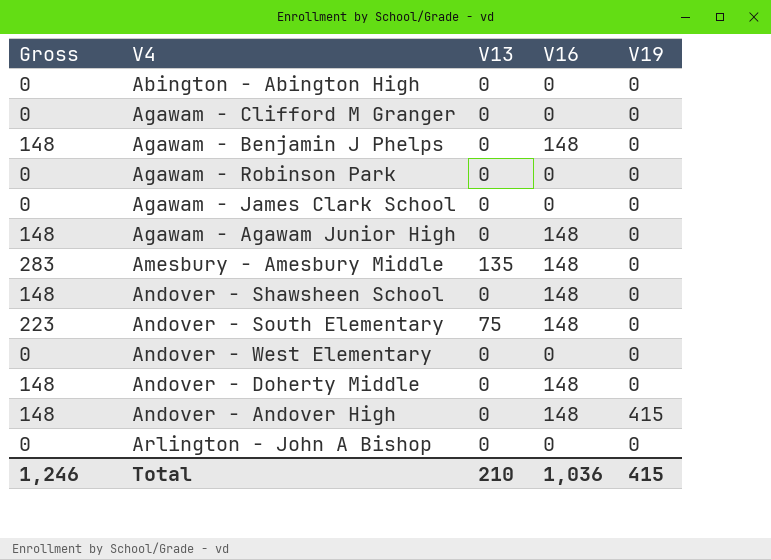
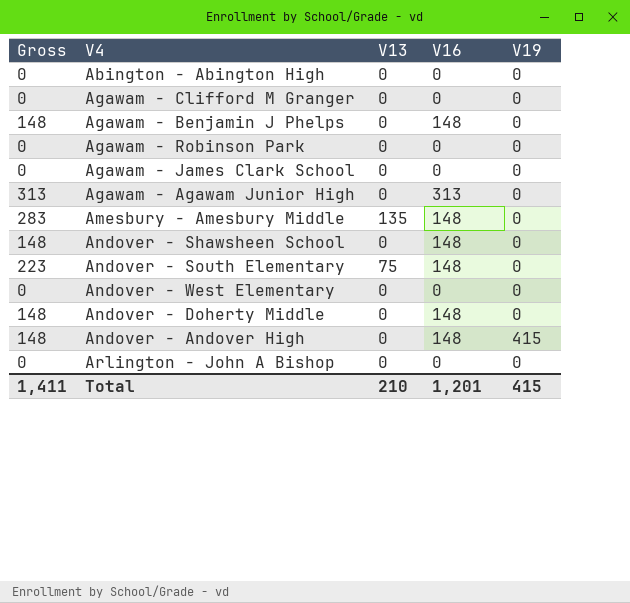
Agawam - Agawam Junior High | Gross: 148 -> 313
Agawam - Agawam Junior High | V16: 148 -> 313
Total | Gross: 1,246 -> 1,411
Total | V16: 1,036 -> 1,201

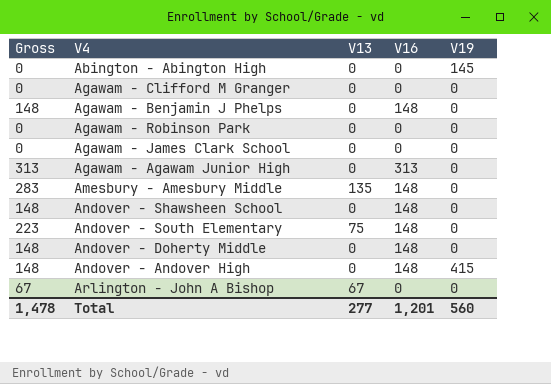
row Andover - West Elementary: 0 | 0 | 0 | 0 -> none
Abington - Abington High | V19: 0 -> 145
Arlington - John A Bishop | Gross: 0 -> 67
Arlington - John A Bishop | V13: 0 -> 67
Total | Gross: 1,411 -> 1,478
Total | V13: 210 -> 277
Total | V19: 415 -> 560

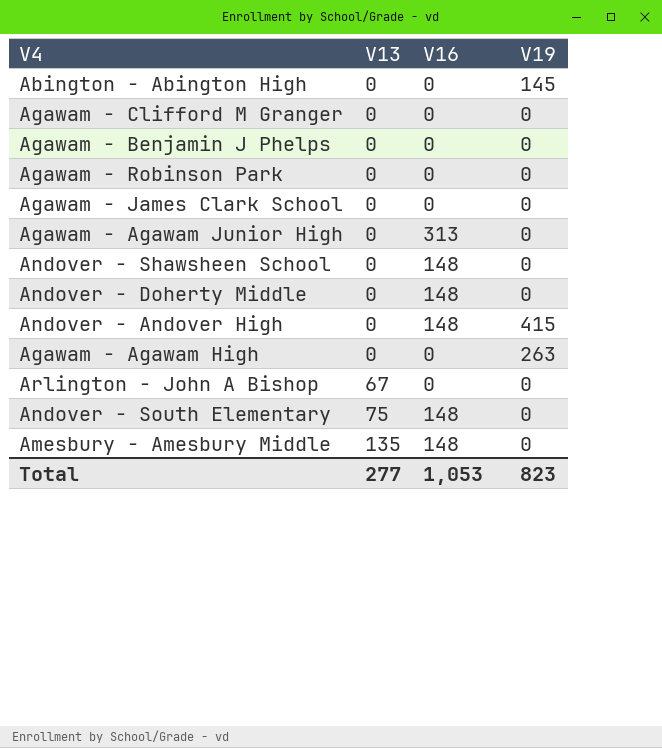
row order: none -> V13 ascending
column Gross | formula: [V13] + [V16] -> none
Agawam - Benjamin J Phelps | V16: 148 -> 0
row Agawam - Agawam High: none -> 0 | 0 | 263
Total | V16: 1,201 -> 1,053
Total | V19: 560 -> 823

